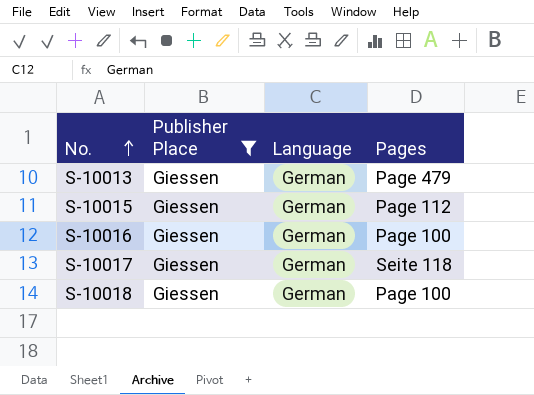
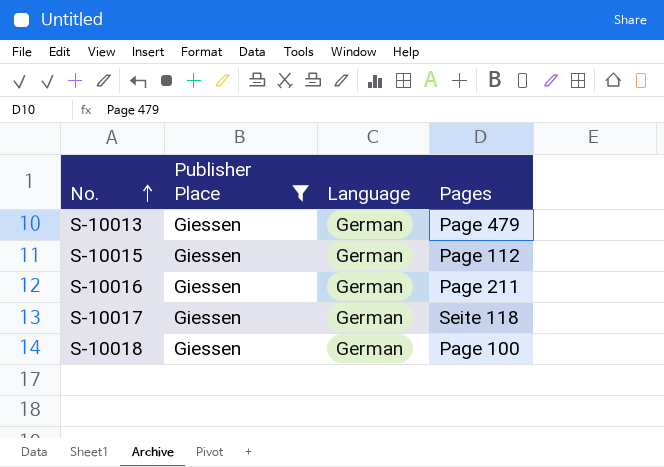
S-10016 | Pages: Page 100 -> Page 211

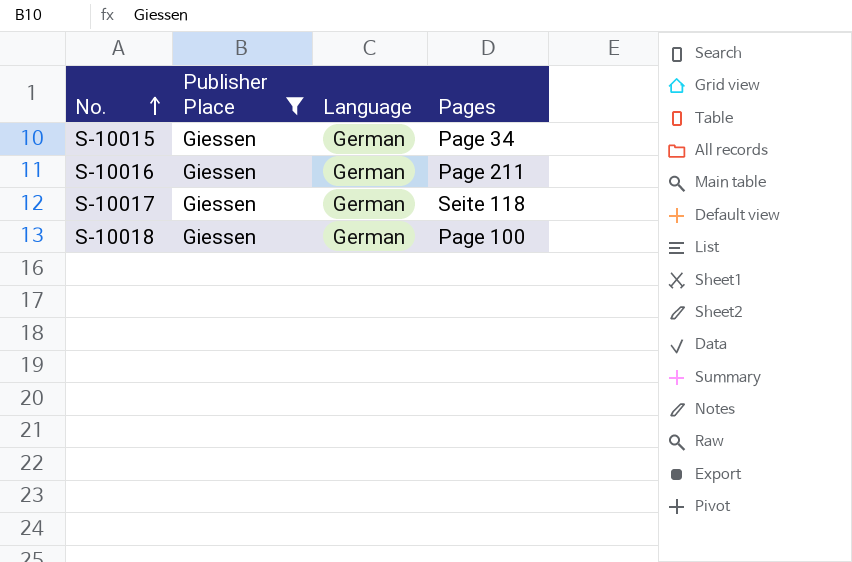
row S-10013: Giessen | German | Page 479 -> none
S-10015 | Pages: Page 112 -> Page 34

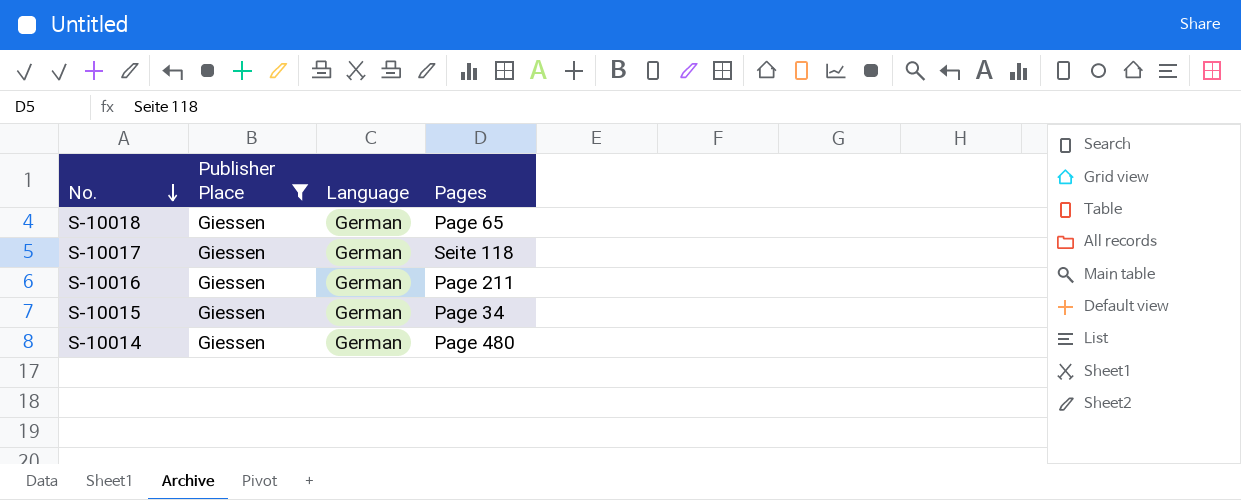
row order: No. ascending -> No. descending
S-10018 | Pages: Page 100 -> Page 65
row S-10014: none -> Giessen | German | Page 480

